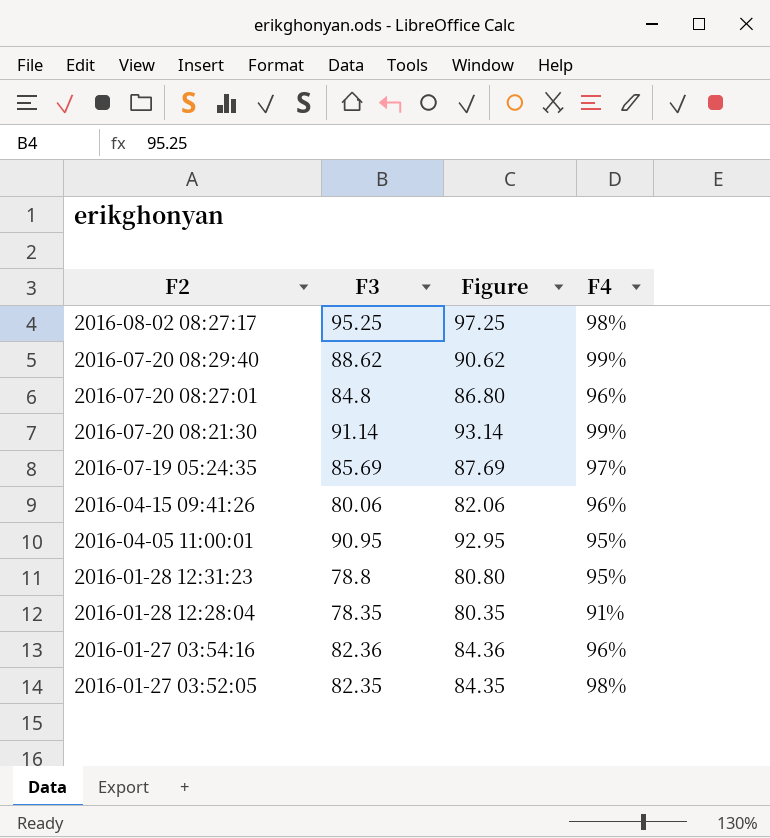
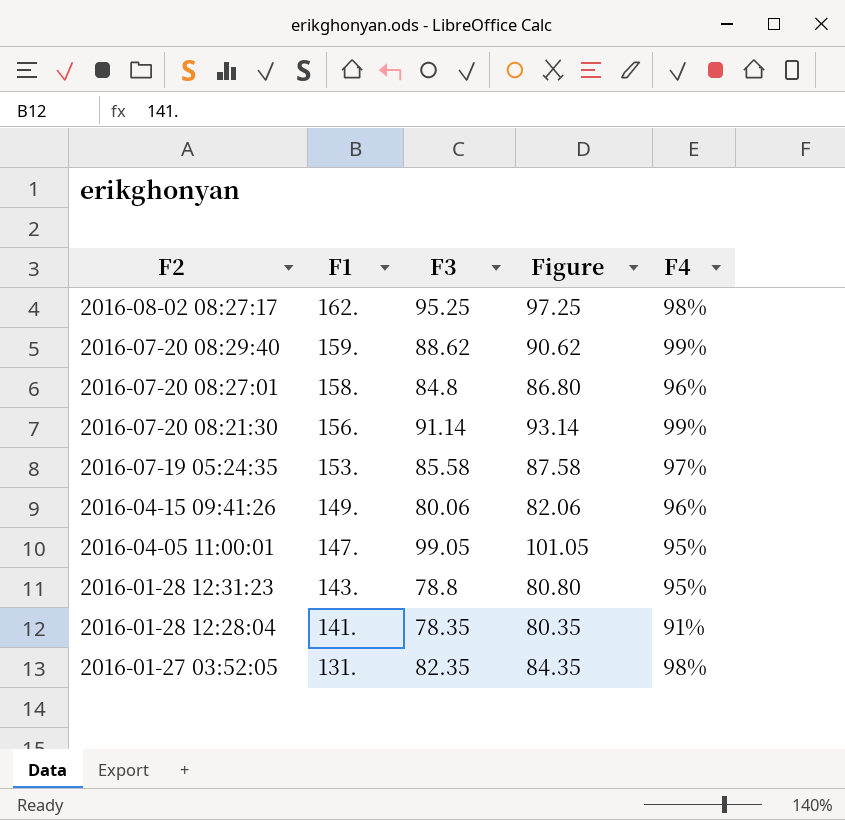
column F1 | position: none -> 2
row 2016-01-27 03:54:16: 82.36 | 84.36 | 96% -> none
2016-07-19 05:24:35 | F3: 85.69 -> 85.58
2016-07-19 05:24:35 | Figure: 87.69 -> 87.58
2016-04-05 11:00:01 | F3: 90.95 -> 99.05
2016-04-05 11:00:01 | Figure: 92.95 -> 101.05

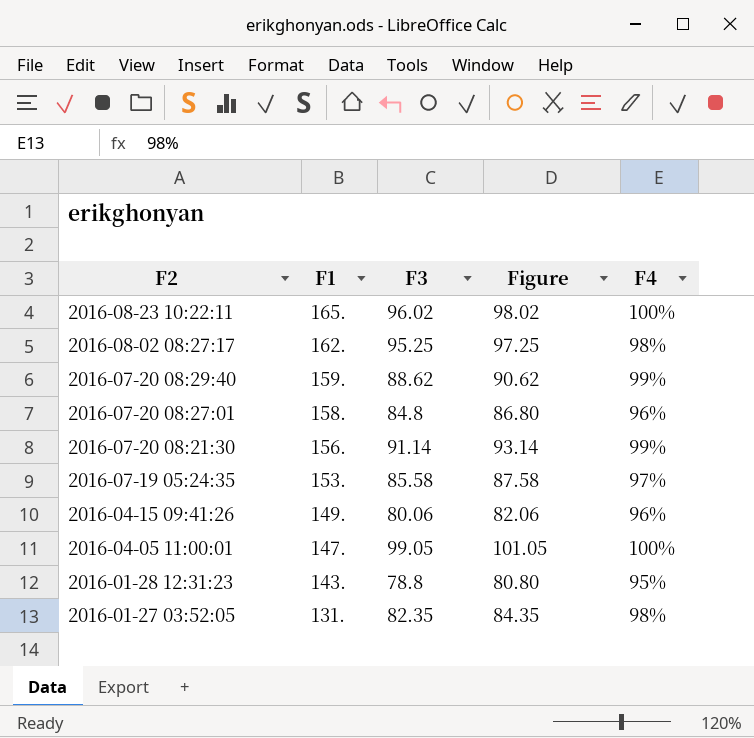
row 2016-01-28 12:28:04: 141. | 78.35 | 80.35 | 91% -> none
row 2016-08-23 10:22:11: none -> 165. | 96.02 | 98.02 | 100%
2016-04-05 11:00:01 | F4: 95% -> 100%

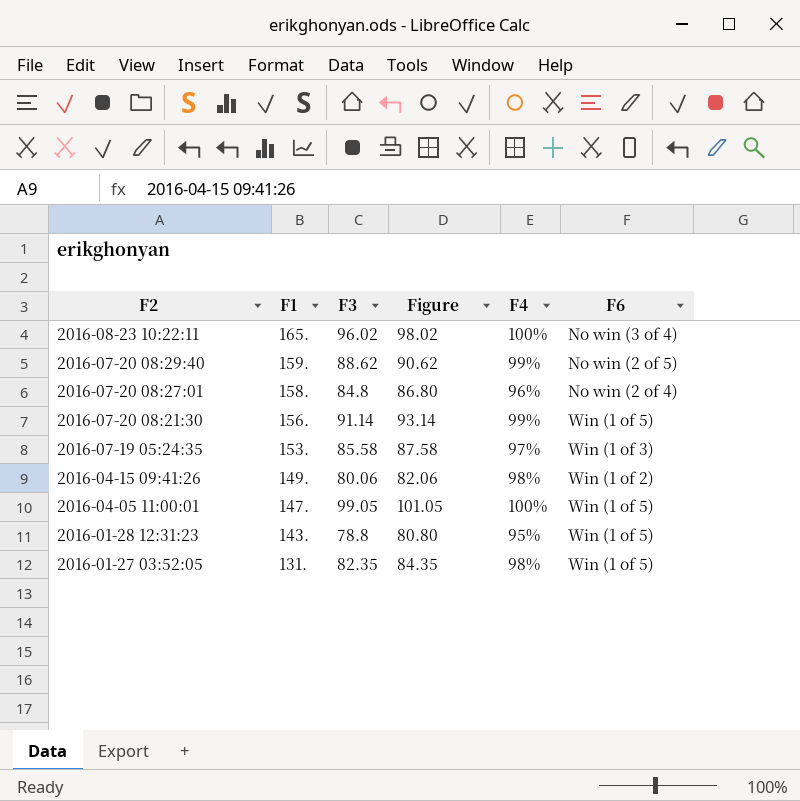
column F6 | position: none -> 6
row 2016-08-02 08:27:17: 162. | 95.25 | 97.25 | 98% -> none
2016-04-15 09:41:26 | F4: 96% -> 98%

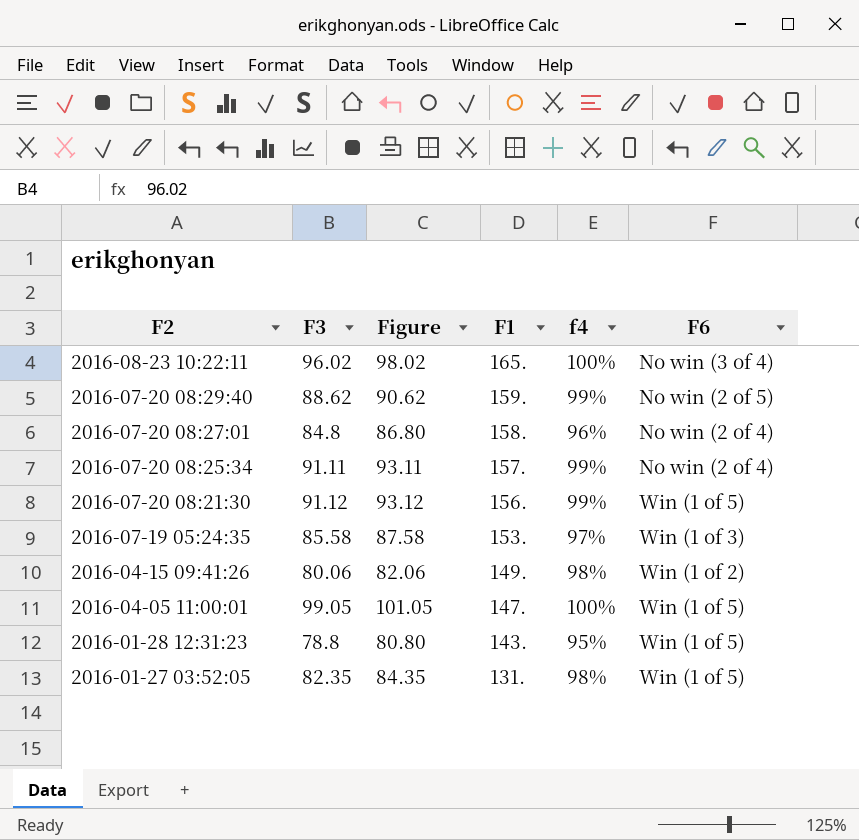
column F1 | position: 2 -> 4
column name: F4 -> f4
row 2016-07-20 08:25:34: none -> 91.11 | 93.11 | 157. | 99% | No win (2 of 4)
2016-07-20 08:21:30 | F3: 91.14 -> 91.12
2016-07-20 08:21:30 | Figure: 93.14 -> 93.12

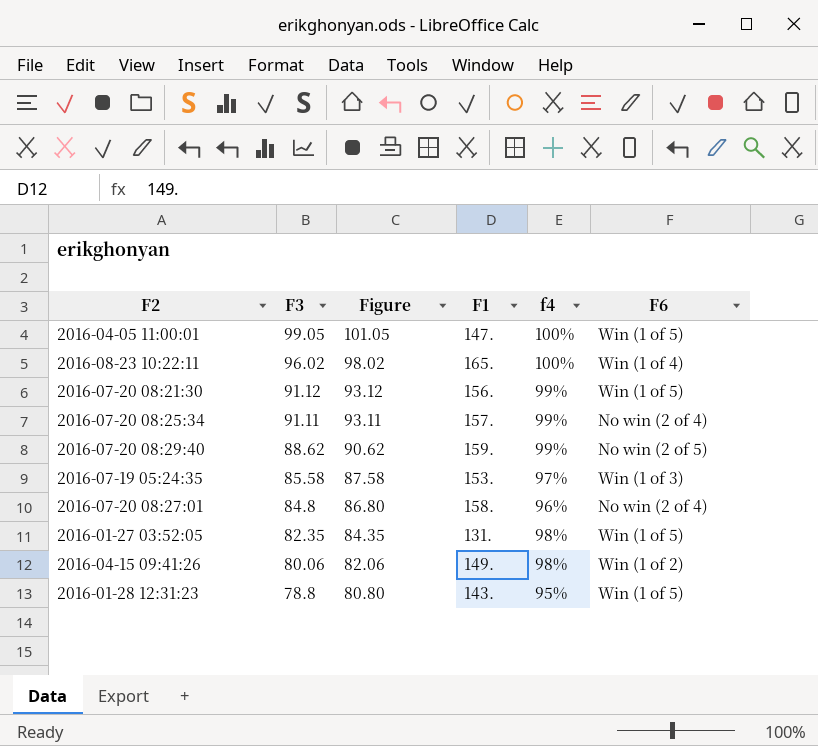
row order: F2 descending -> F3 descending
2016-08-23 10:22:11 | F6: No win (3 of 4) -> Win (1 of 4)

